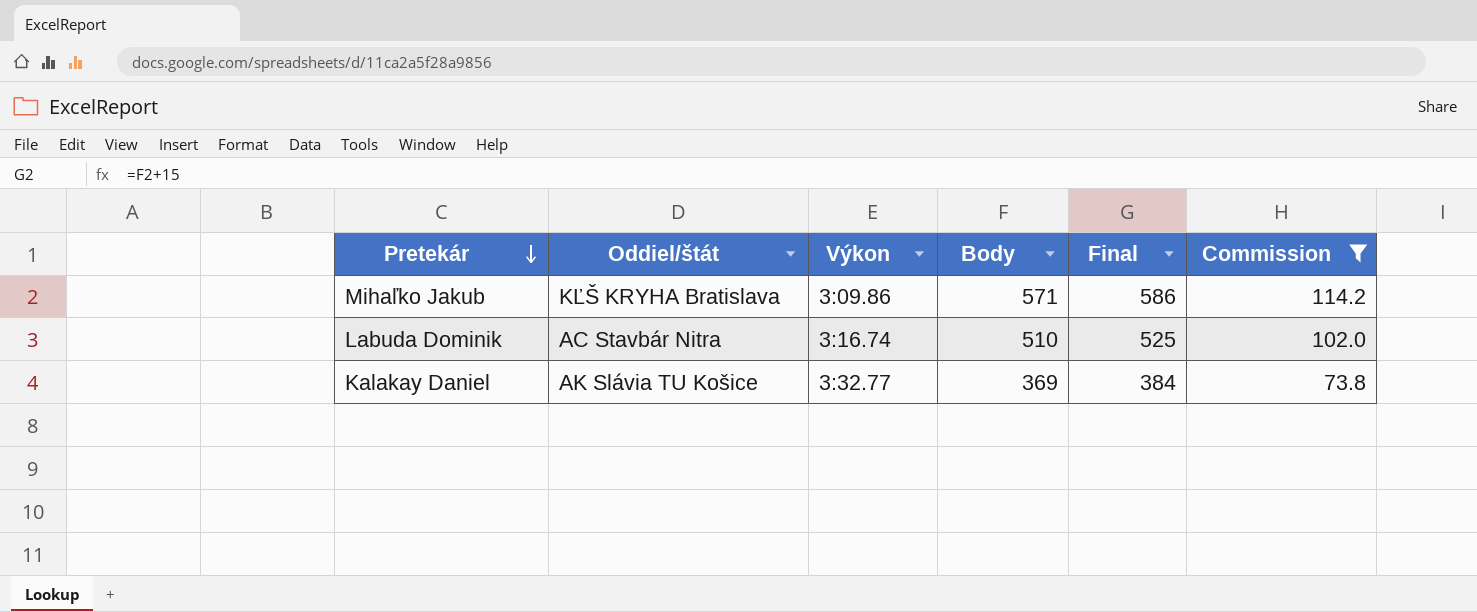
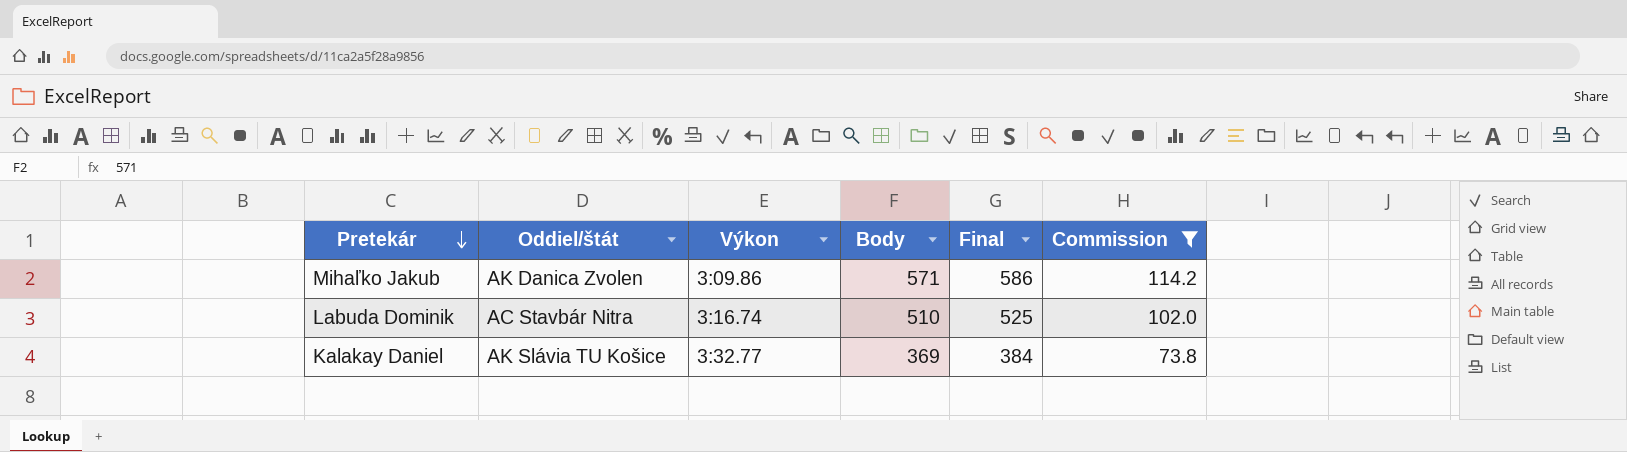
Mihaľko Jakub | Oddiel/štát: KĽŠ KRYHA Bratislava -> AK Danica Zvolen

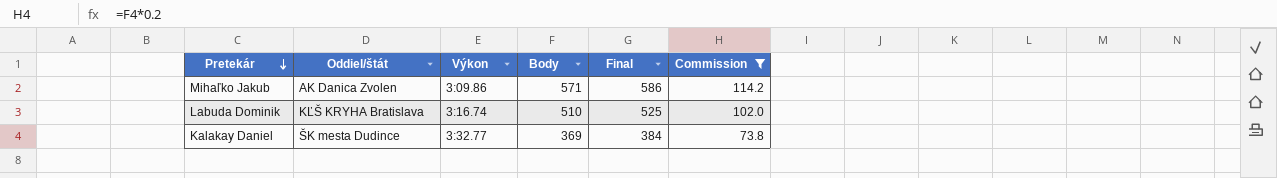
Labuda Dominik | Oddiel/štát: AC Stavbár Nitra -> KĽŠ KRYHA Bratislava
Kalakay Daniel | Oddiel/štát: AK Slávia TU Košice -> ŠK mesta Dudince

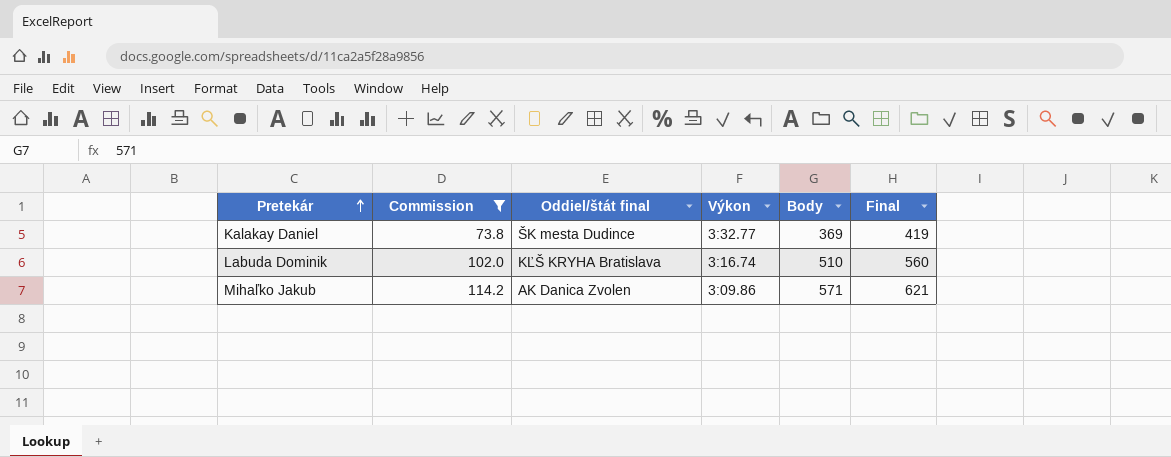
row order: Pretekár descending -> Pretekár ascending
column Commission | position: 6 -> 2
column name: Oddiel/štát -> Oddiel/štát final
column Final | formula: [Body] + 15 -> [Body] + 50

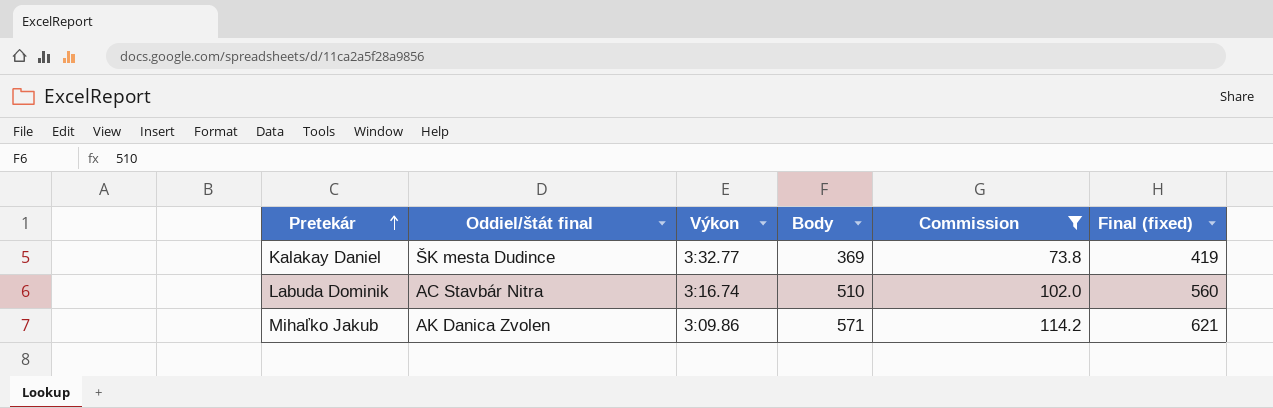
column Commission | position: 2 -> 5
column name: Final -> Final (fixed)
Labuda Dominik | Oddiel/štát final: KĽŠ KRYHA Bratislava -> AC Stavbár Nitra

